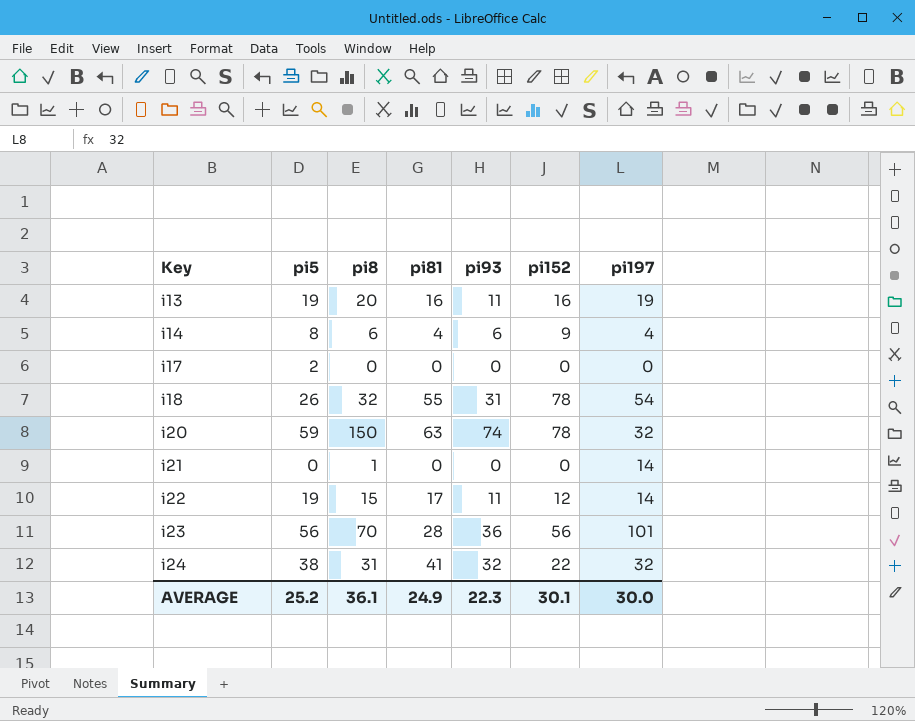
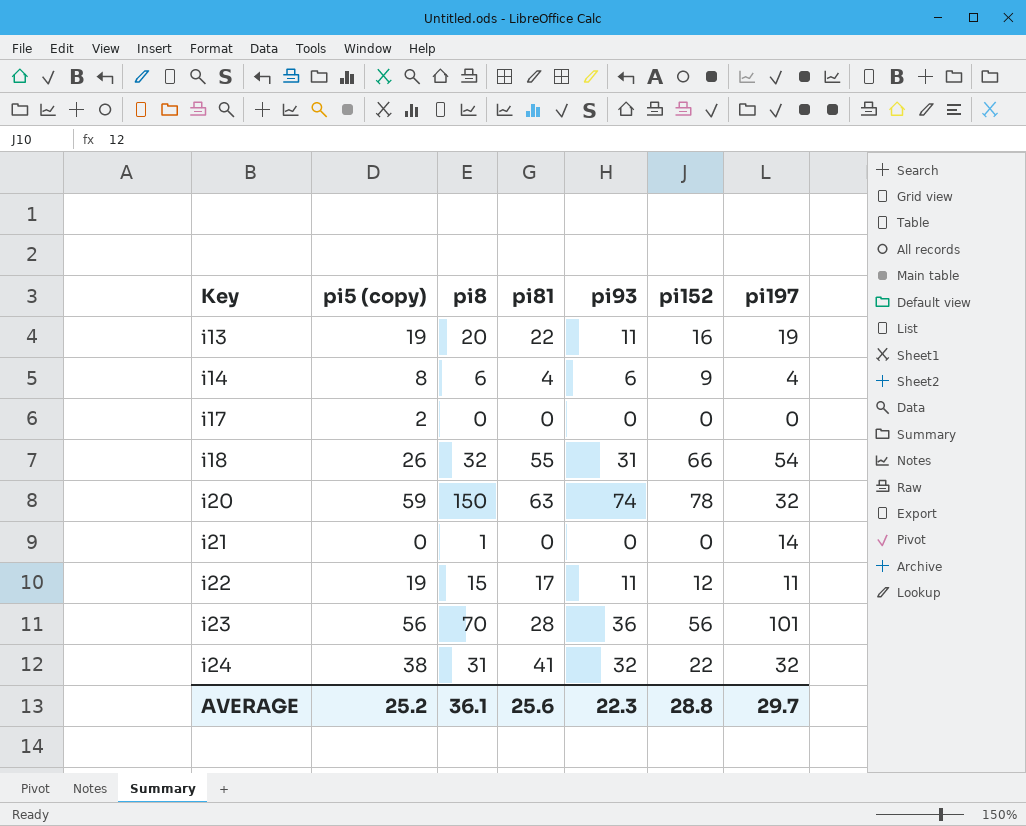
column name: pi5 -> pi5 (copy)
i13 | pi81: 16 -> 22
i18 | pi152: 78 -> 66
i22 | pi197: 14 -> 11
AVERAGE | pi81: 24.9 -> 25.6
AVERAGE | pi152: 30.1 -> 28.8
AVERAGE | pi197: 30.0 -> 29.7

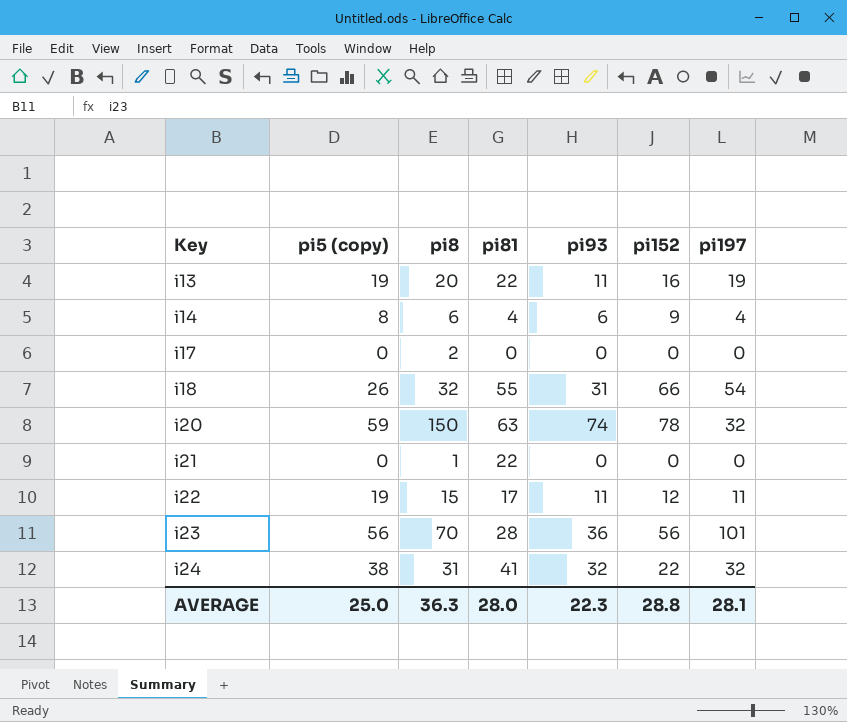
i17 | pi5 (copy): 2 -> 0
i17 | pi8: 0 -> 2
i21 | pi81: 0 -> 22
i21 | pi197: 14 -> 0
AVERAGE | pi5 (copy): 25.2 -> 25.0
AVERAGE | pi8: 36.1 -> 36.3
AVERAGE | pi81: 25.6 -> 28.0
AVERAGE | pi197: 29.7 -> 28.1

